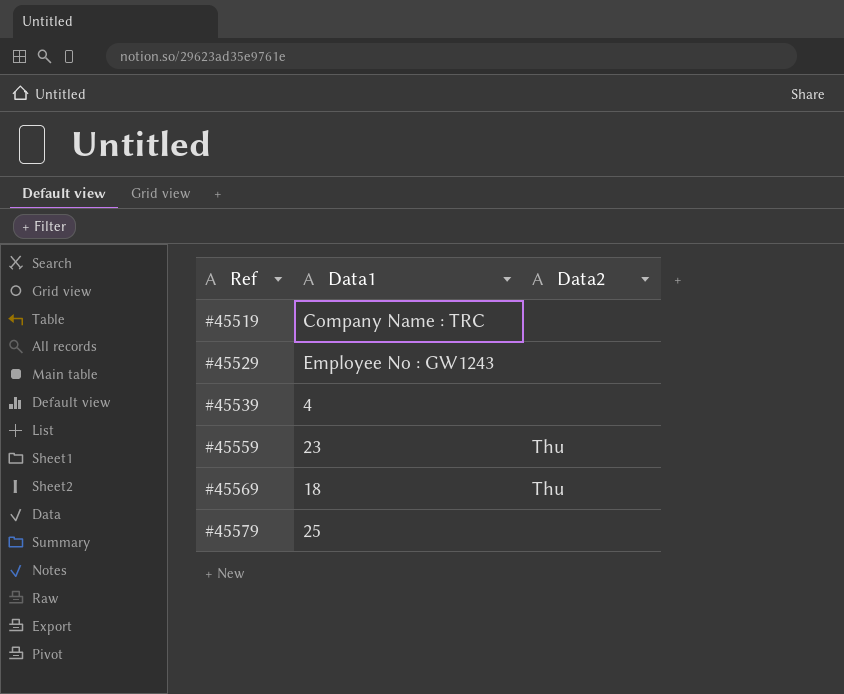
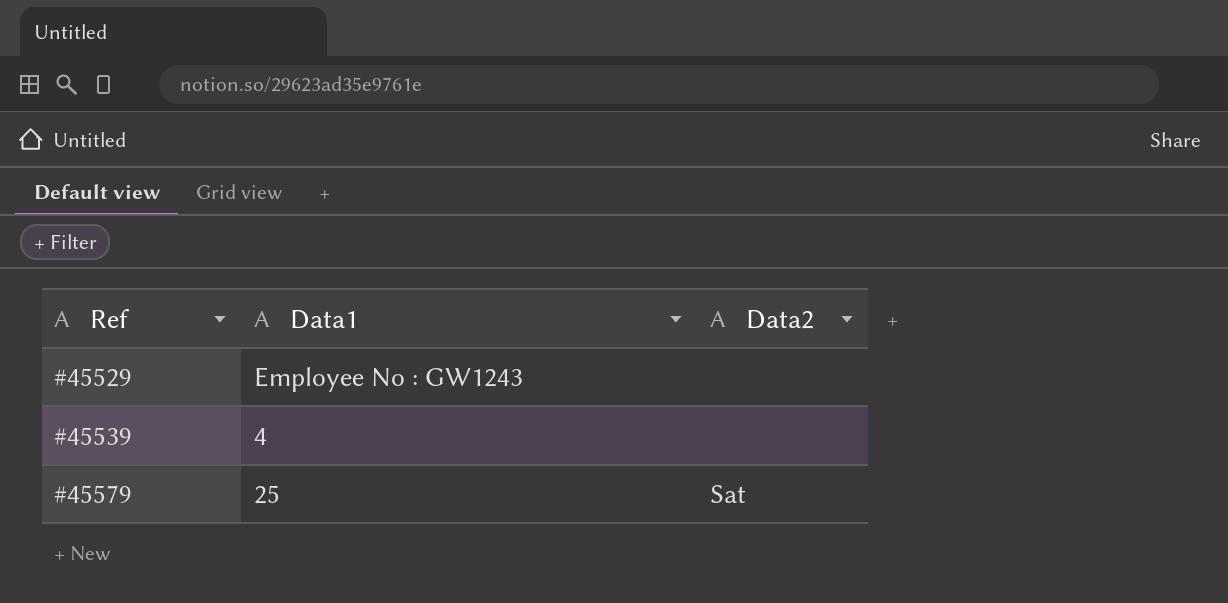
row #45519: Company Name : TRC | none -> none
row #45559: 23 | Thu -> none
row #45569: 18 | Thu -> none
#45579 | Data2: none -> Sat

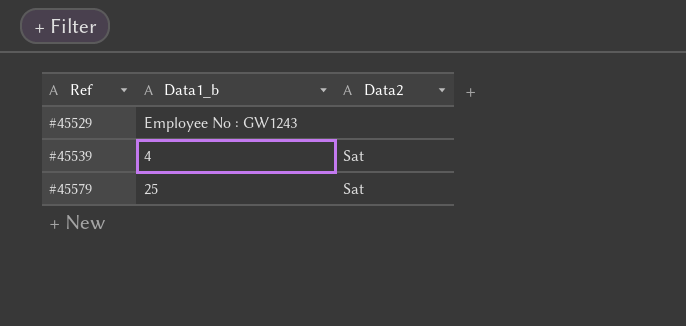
column name: Data1 -> Data1_b
#45539 | Data2: none -> Sat

